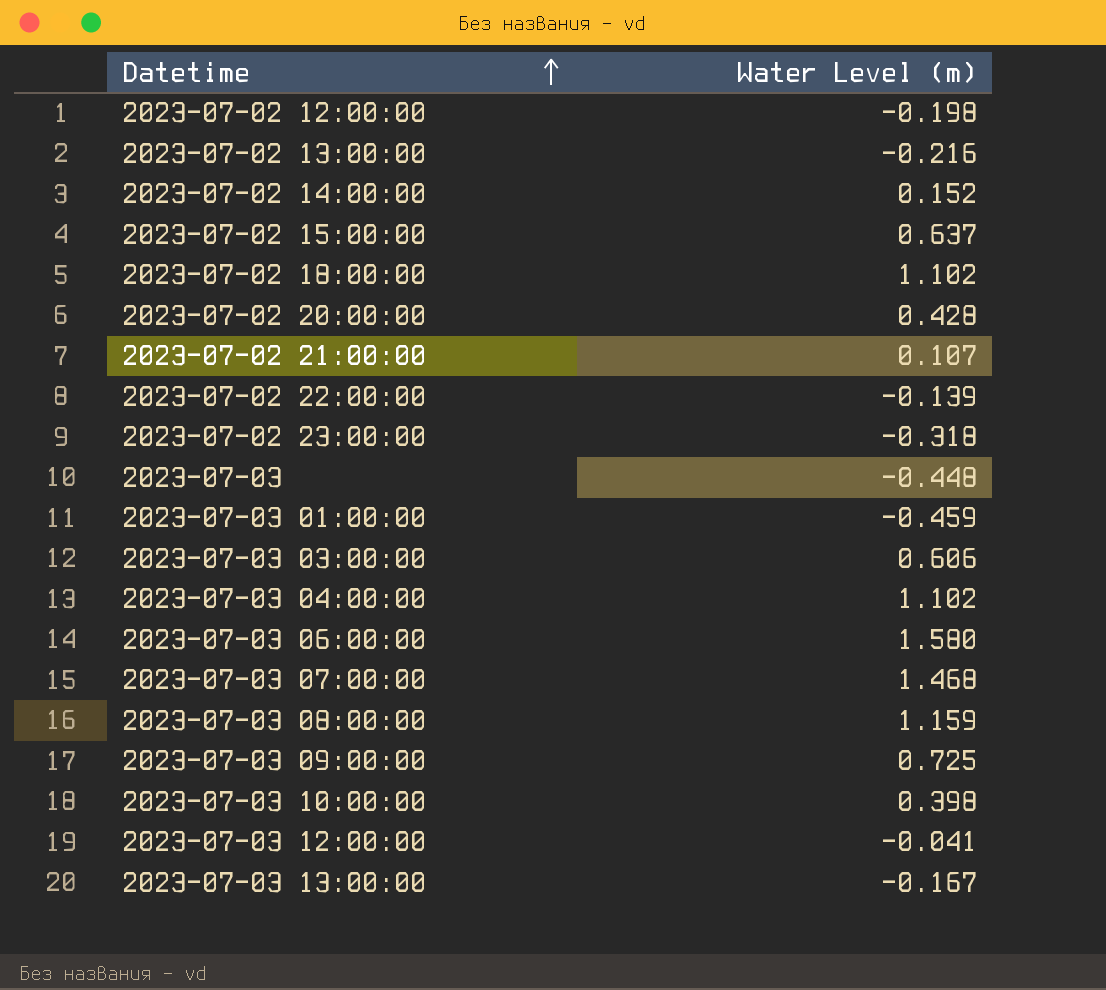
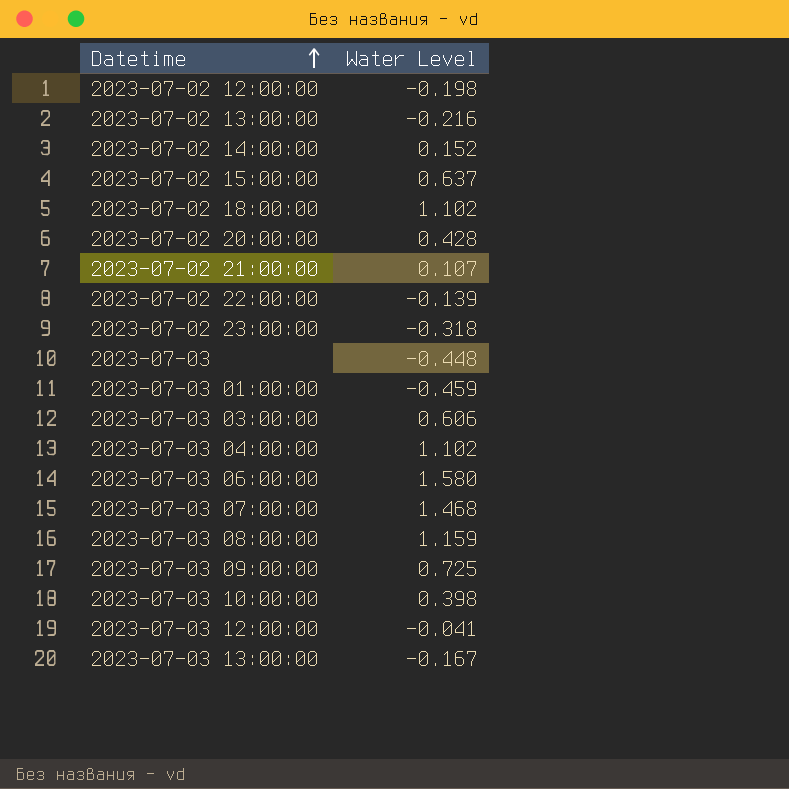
column name: Water Level (m) -> Water Level

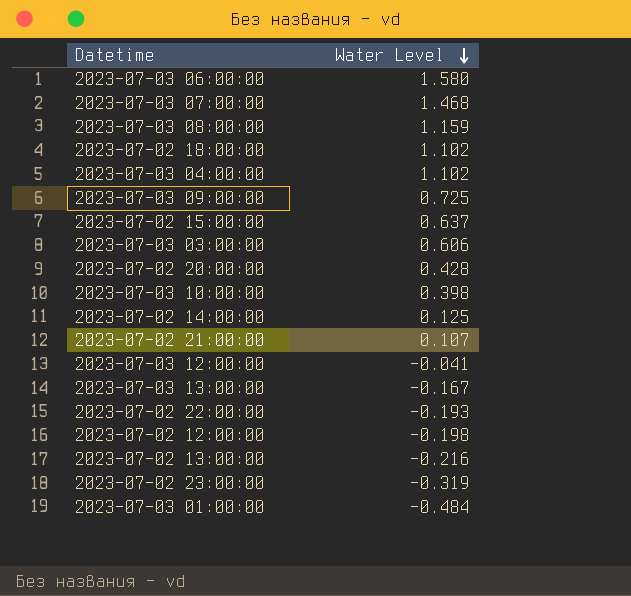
row order: Datetime ascending -> Water Level descending
row 2023-07-03: -0.448 -> none
2023-07-02 14:00:00 | Water Level: 0.152 -> 0.125
2023-07-02 22:00:00 | Water Level: -0.139 -> -0.193
2023-07-02 23:00:00 | Water Level: -0.318 -> -0.319
2023-07-03 01:00:00 | Water Level: -0.459 -> -0.484

